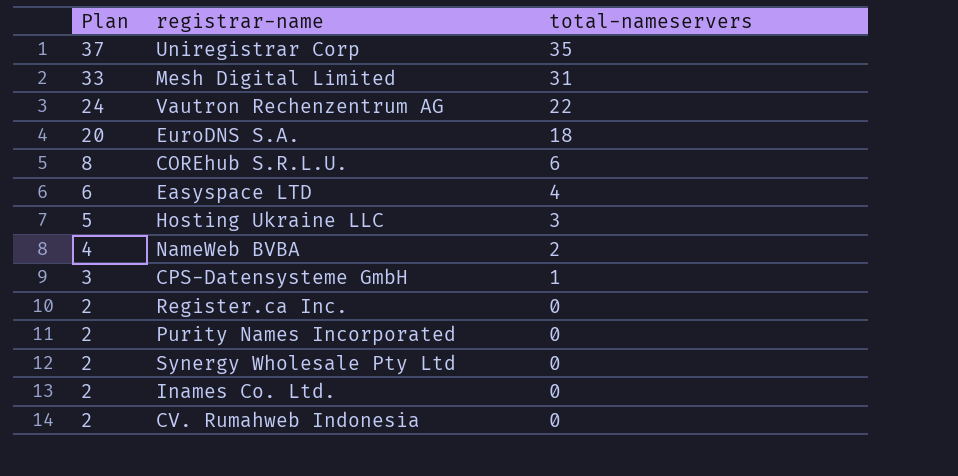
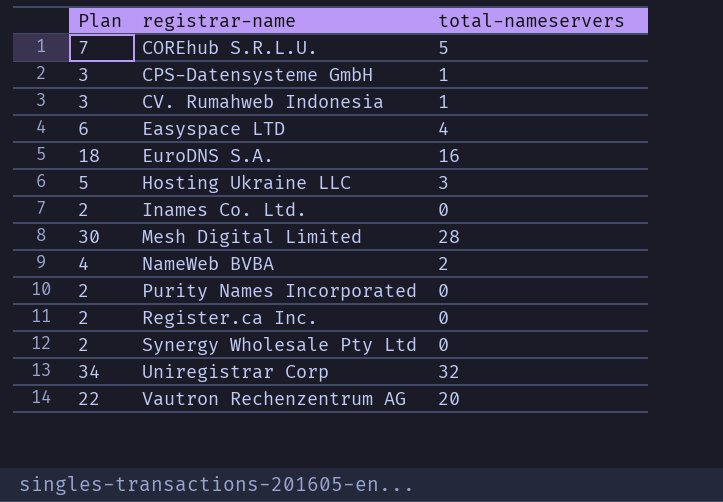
row order: Plan descending -> registrar-name ascending
COREhub S.R.L.U. | Plan: 8 -> 7
COREhub S.R.L.U. | total-nameservers: 6 -> 5
CV. Rumahweb Indonesia | Plan: 2 -> 3
CV. Rumahweb Indonesia | total-nameservers: 0 -> 1
EuroDNS S.A. | Plan: 20 -> 18
EuroDNS S.A. | total-nameservers: 18 -> 16
Mesh Digital Limited | Plan: 33 -> 30
Mesh Digital Limited | total-nameservers: 31 -> 28
Uniregistrar Corp | Plan: 37 -> 34
Uniregistrar Corp | total-nameservers: 35 -> 32
Vautron Rechenzentrum AG | Plan: 24 -> 22
Vautron Rechenzentrum AG | total-nameservers: 22 -> 20

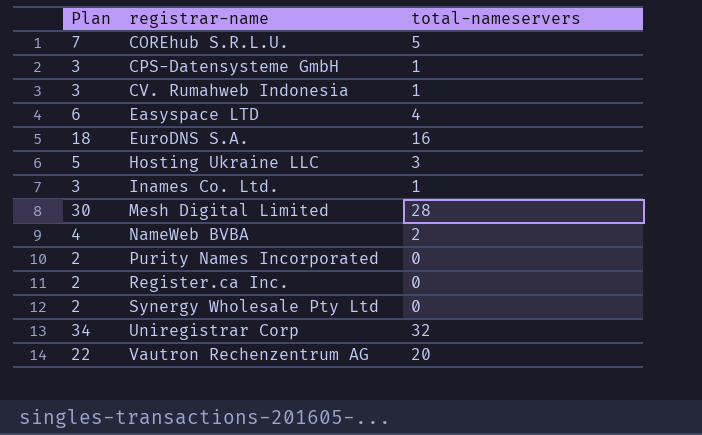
Inames Co. Ltd. | Plan: 2 -> 3
Inames Co. Ltd. | total-nameservers: 0 -> 1

